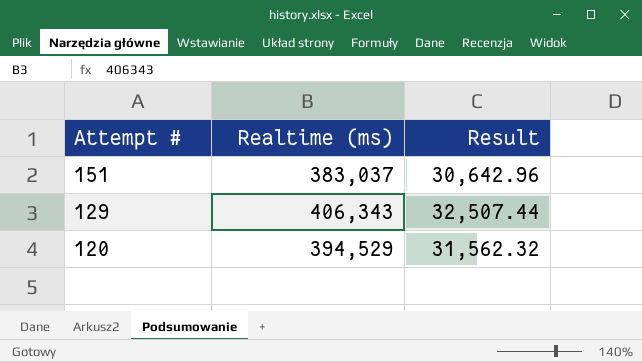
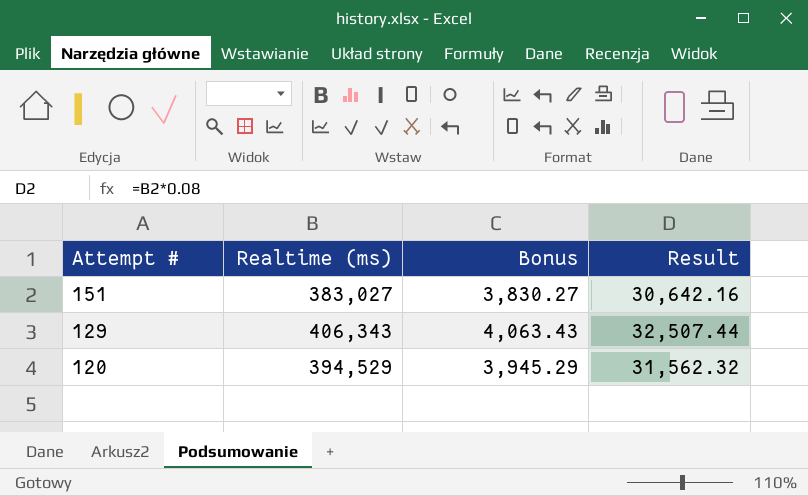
column Bonus | formula: none -> [Realtime (ms)] * 0.01
151 | Realtime (ms): 383,037 -> 383,027
151 | Result: 30,642.96 -> 30,642.16

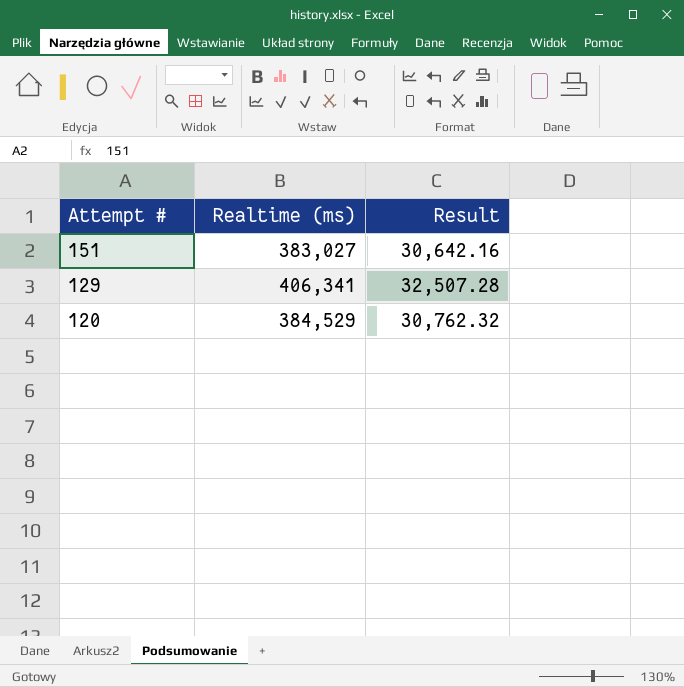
column Bonus | formula: [Realtime (ms)] * 0.01 -> none
129 | Realtime (ms): 406,343 -> 406,341
129 | Result: 32,507.44 -> 32,507.28
120 | Realtime (ms): 394,529 -> 384,529
120 | Result: 31,562.32 -> 30,762.32

